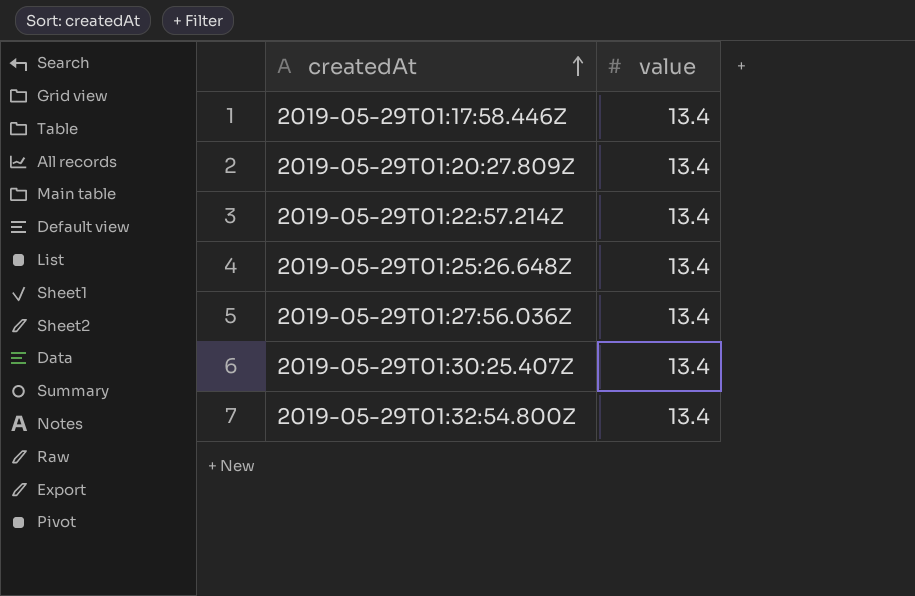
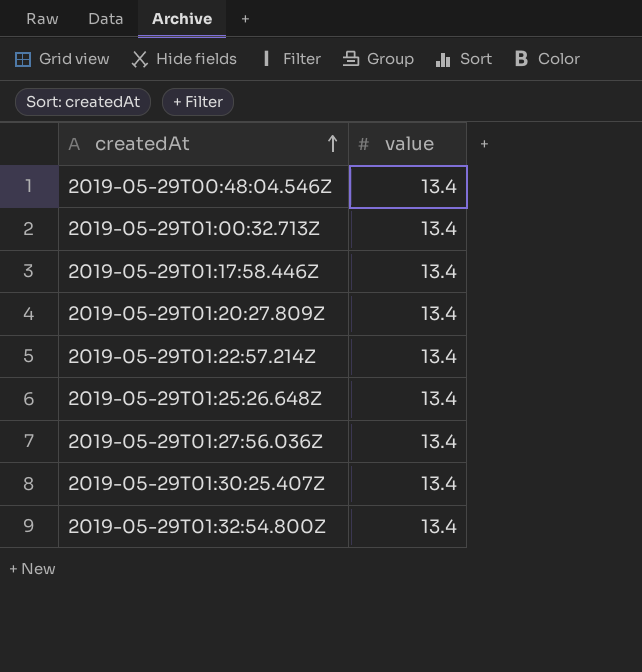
row 2019-05-29T00:48:04.546Z: none -> 13.4
row 2019-05-29T01:00:32.713Z: none -> 13.4

